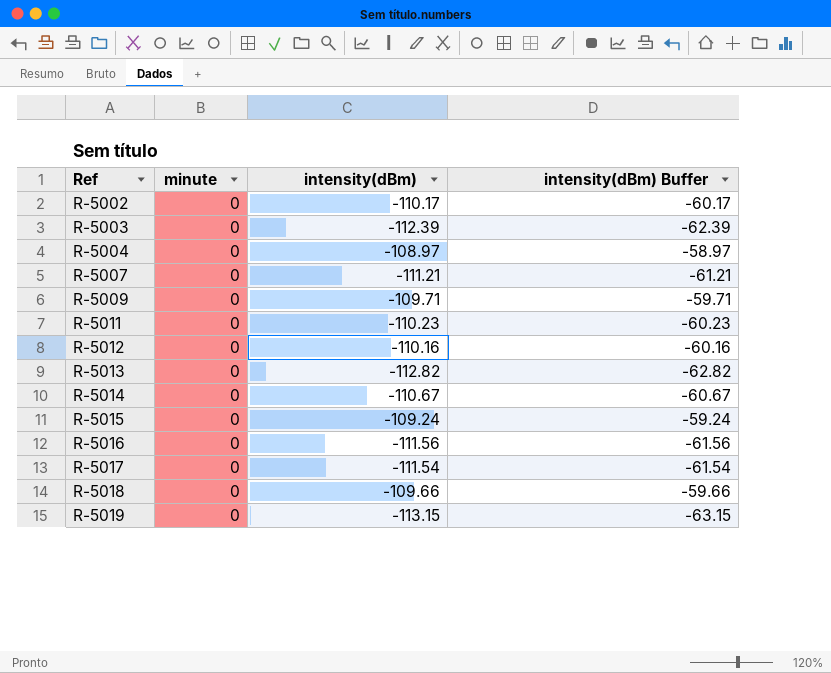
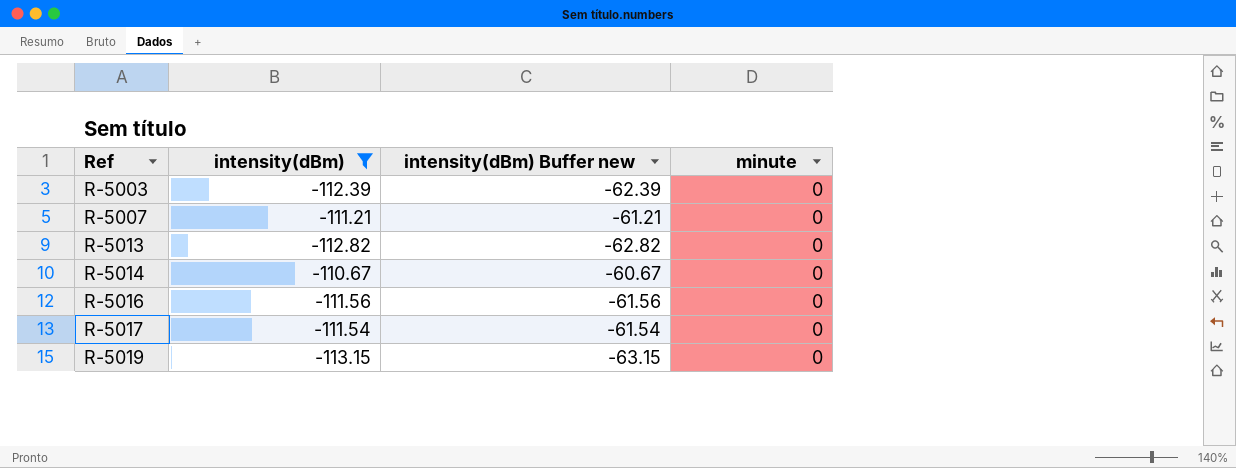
filter: none -> intensity(dBm) <= -110.67
column name: intensity(dBm) Buffer -> intensity(dBm) Buffer new
column minute | position: 2 -> 4

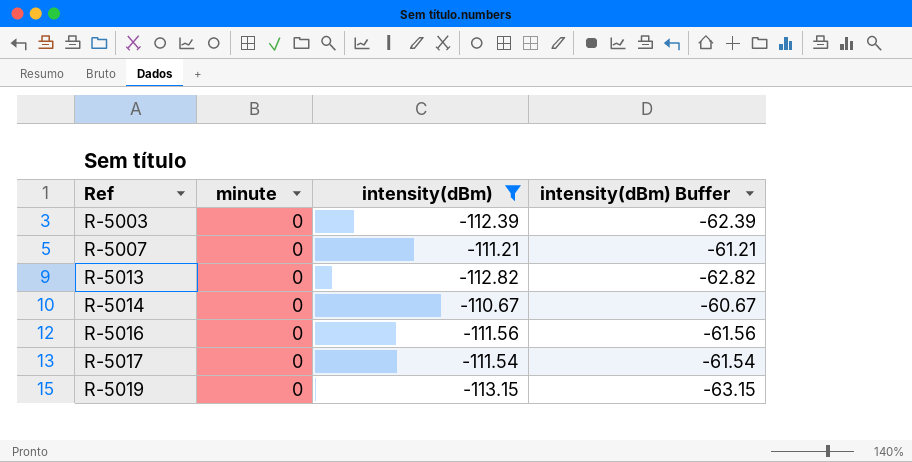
column minute | position: 4 -> 2
column name: intensity(dBm) Buffer new -> intensity(dBm) Buffer

